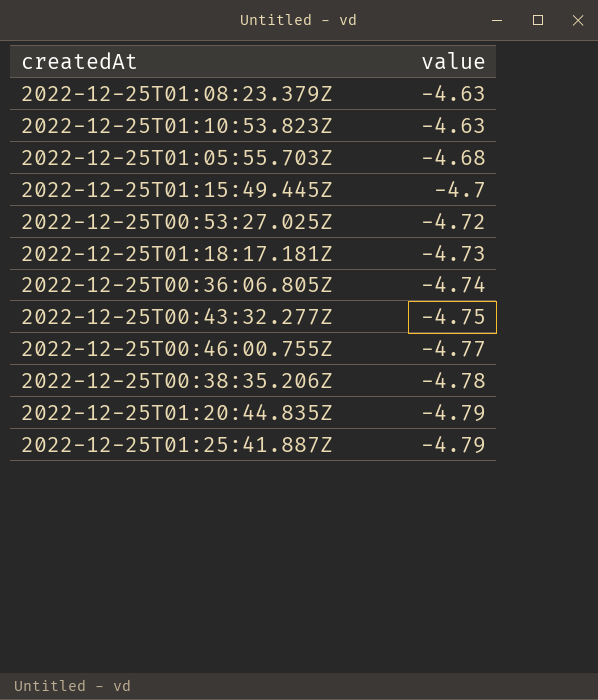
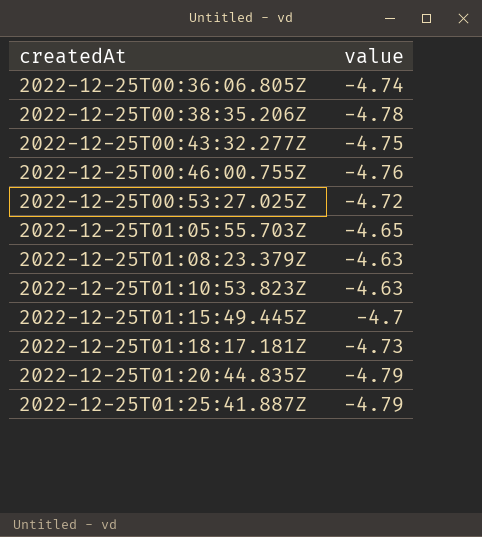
row order: value descending -> createdAt ascending
2022-12-25T00:46:00.755Z | value: -4.77 -> -4.76
2022-12-25T01:05:55.703Z | value: -4.68 -> -4.65

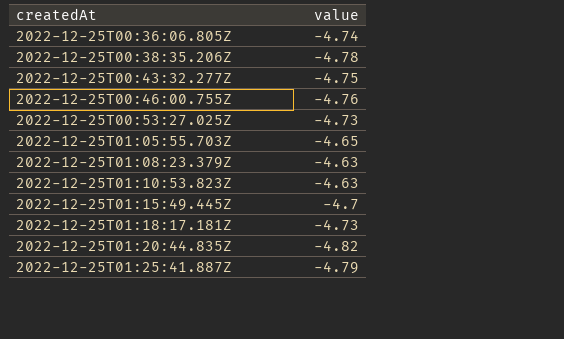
2022-12-25T00:53:27.025Z | value: -4.72 -> -4.73
2022-12-25T01:20:44.835Z | value: -4.79 -> -4.82

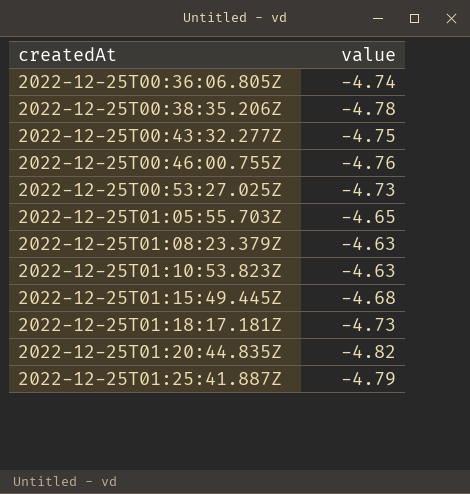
2022-12-25T01:15:49.445Z | value: -4.7 -> -4.68

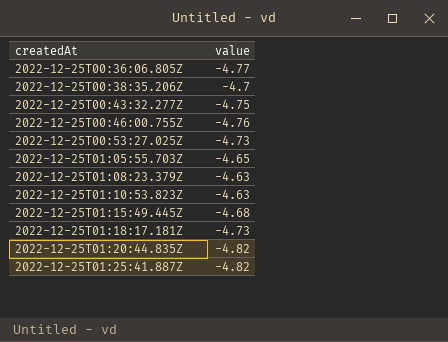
2022-12-25T00:36:06.805Z | value: -4.74 -> -4.77
2022-12-25T00:38:35.206Z | value: -4.78 -> -4.7
2022-12-25T01:25:41.887Z | value: -4.79 -> -4.82

